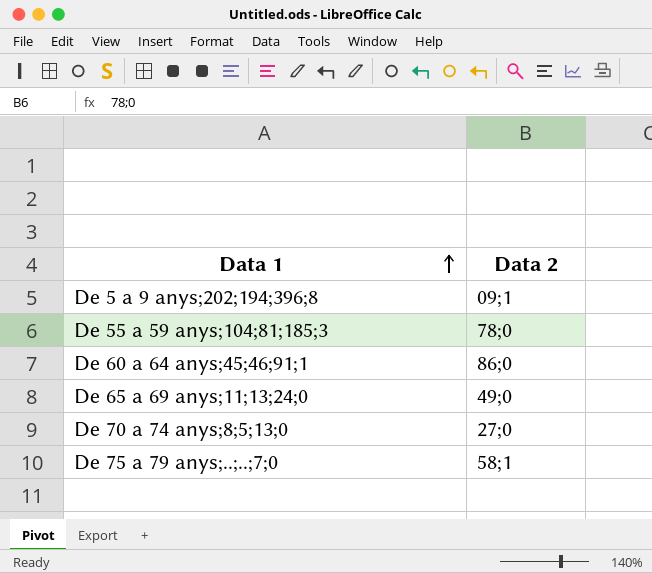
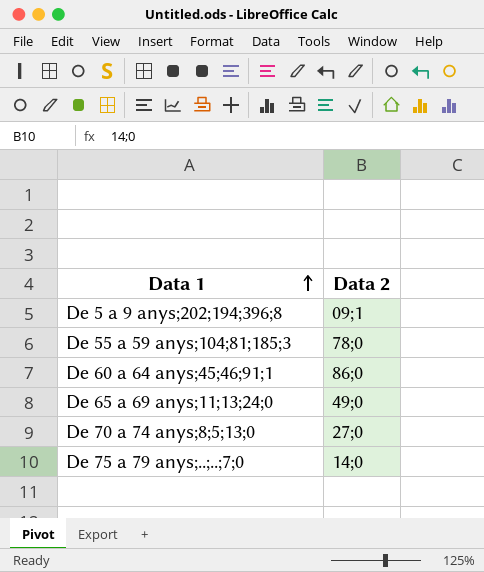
De 75 a 79 anys;..;..;7;0 | Data 2: 58;1 -> 14;0

